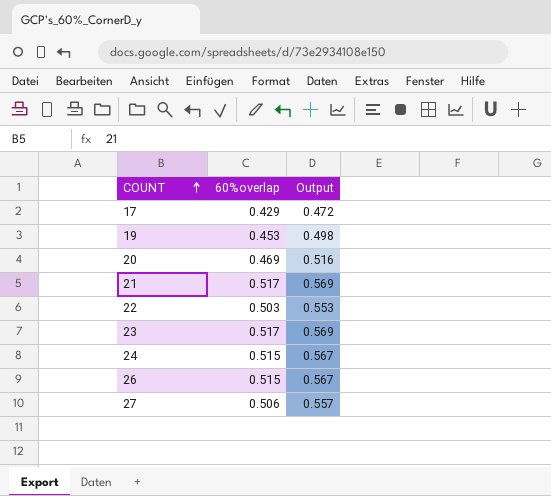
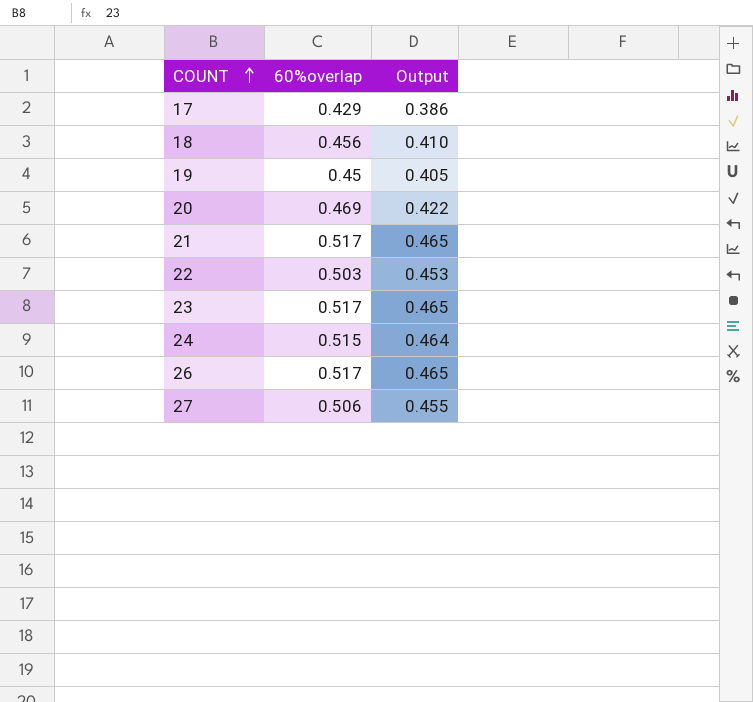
column Output | formula: [60%overlap] * 1.1 -> [60%overlap] * 0.9
row 18: none -> 0.456 | 0.410
19 | 60%overlap: 0.453 -> 0.45
26 | 60%overlap: 0.515 -> 0.517

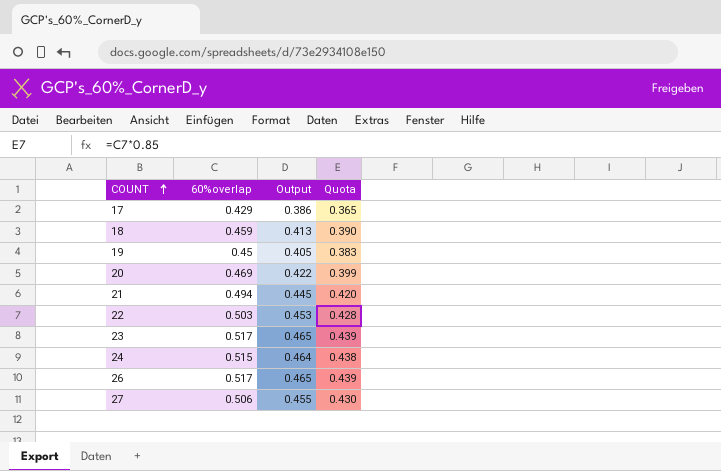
column Quota | formula: none -> [60%overlap] * 0.85
18 | 60%overlap: 0.456 -> 0.459
18 | Output: 0.410 -> 0.413
21 | 60%overlap: 0.517 -> 0.494
21 | Output: 0.465 -> 0.445

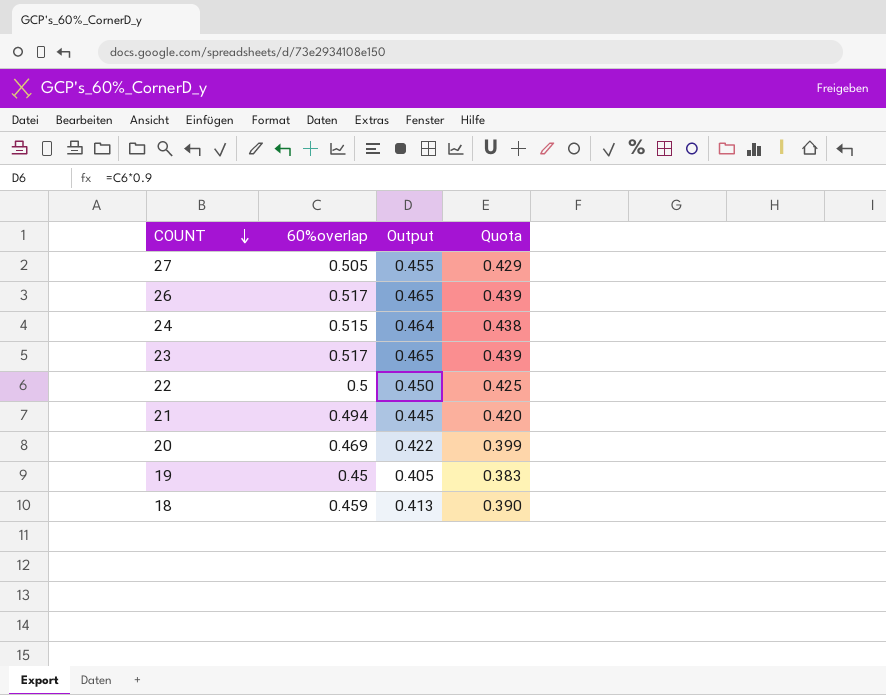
row order: COUNT ascending -> COUNT descending
row 17: 0.429 | 0.386 | 0.365 -> none
27 | 60%overlap: 0.506 -> 0.505
27 | Quota: 0.430 -> 0.429
22 | 60%overlap: 0.503 -> 0.5
22 | Output: 0.453 -> 0.450
22 | Quota: 0.428 -> 0.425

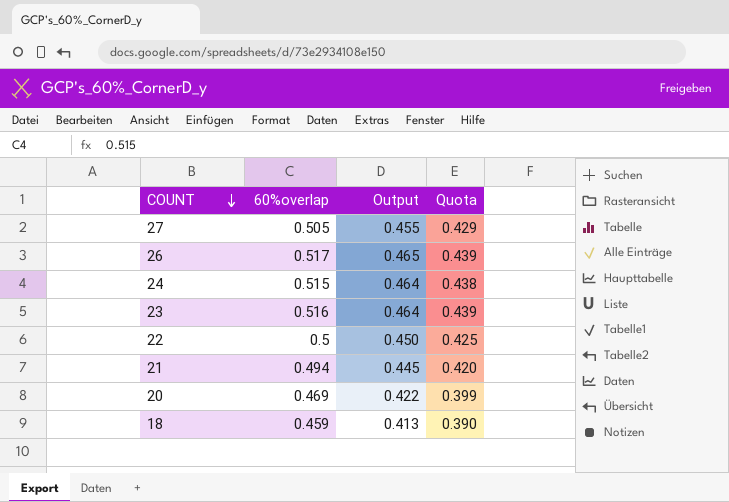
row 19: 0.45 | 0.405 | 0.383 -> none
23 | 60%overlap: 0.517 -> 0.516
23 | Output: 0.465 -> 0.464

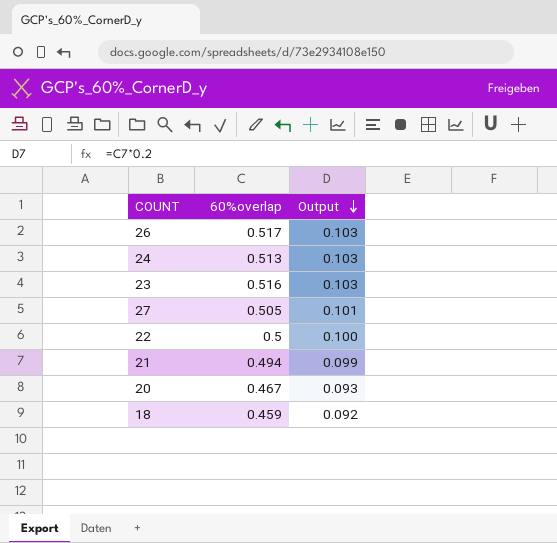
row order: COUNT descending -> Output descending
column Quota | formula: [60%overlap] * 0.85 -> none
column Output | formula: [60%overlap] * 0.9 -> [60%overlap] * 0.2
24 | 60%overlap: 0.515 -> 0.513
20 | 60%overlap: 0.469 -> 0.467

